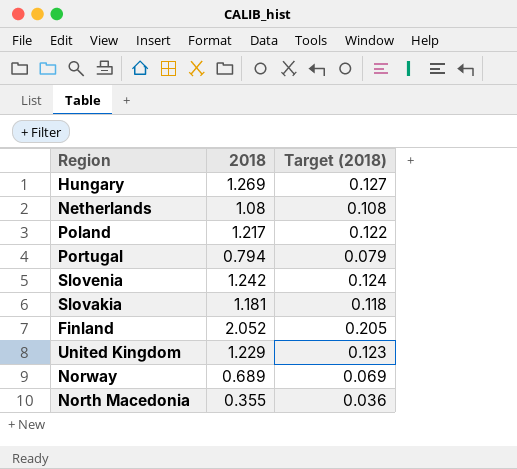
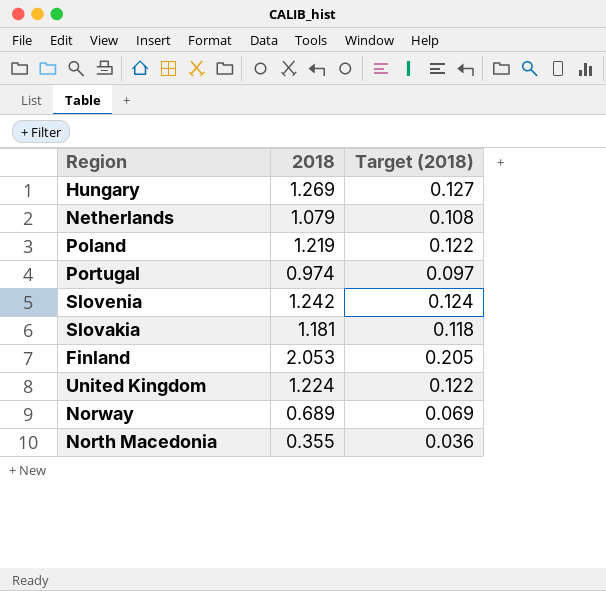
Netherlands | 2018: 1.08 -> 1.079
Poland | 2018: 1.217 -> 1.219
Portugal | 2018: 0.794 -> 0.974
Portugal | Target (2018): 0.079 -> 0.097
Finland | 2018: 2.052 -> 2.053
United Kingdom | 2018: 1.229 -> 1.224
United Kingdom | Target (2018): 0.123 -> 0.122

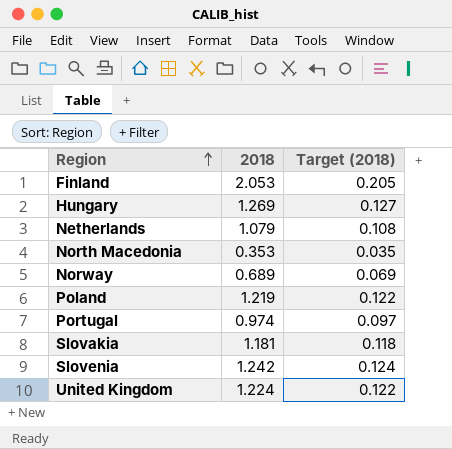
row order: none -> Region ascending
North Macedonia | 2018: 0.355 -> 0.353
North Macedonia | Target (2018): 0.036 -> 0.035

